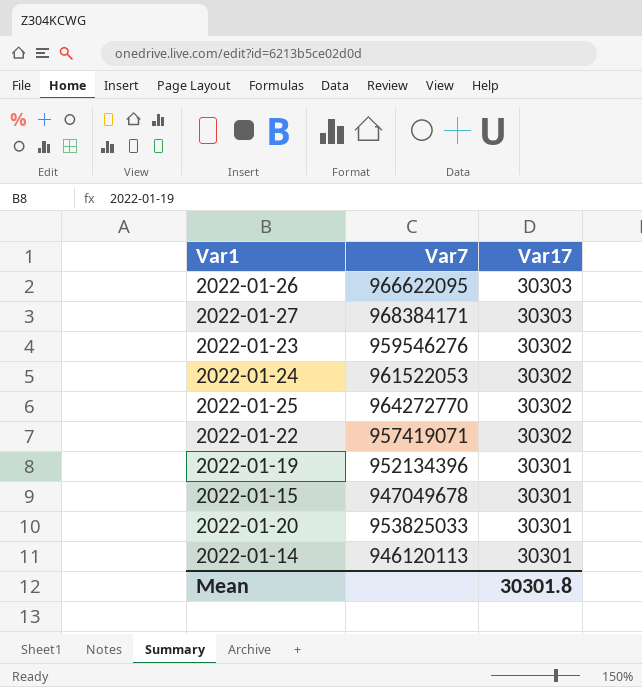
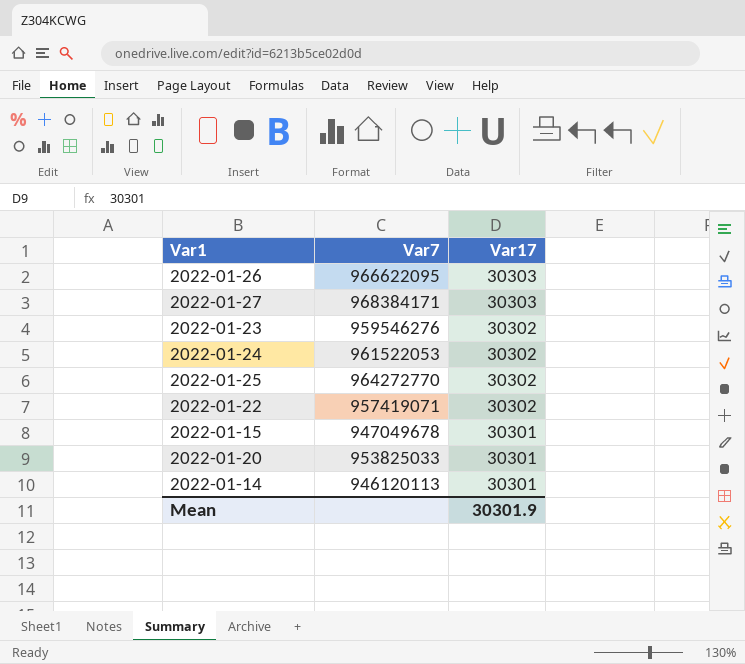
row 2022-01-19: 952134396 | 30301 -> none
Mean | Var17: 30301.8 -> 30301.9

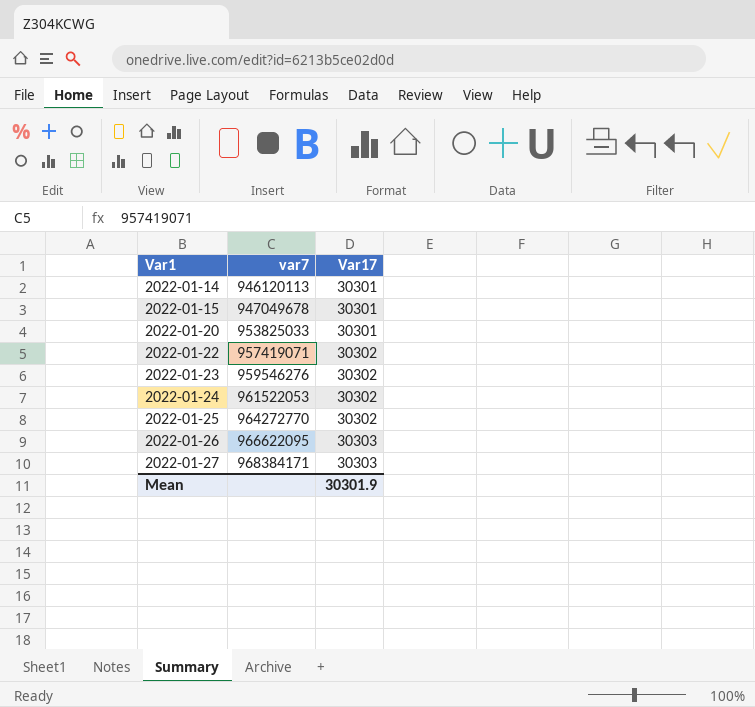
row order: Var17 descending -> Var1 ascending
column name: Var7 -> var7

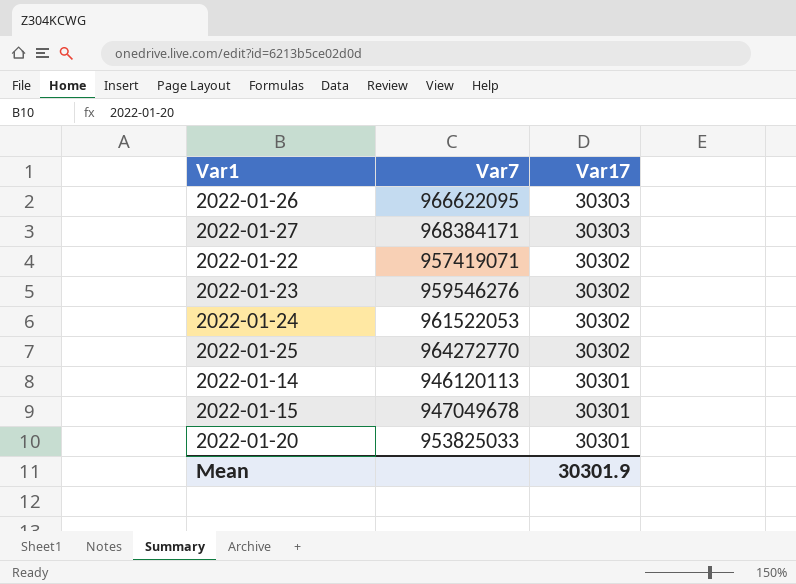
row order: Var1 ascending -> Var17 descending
column name: var7 -> Var7

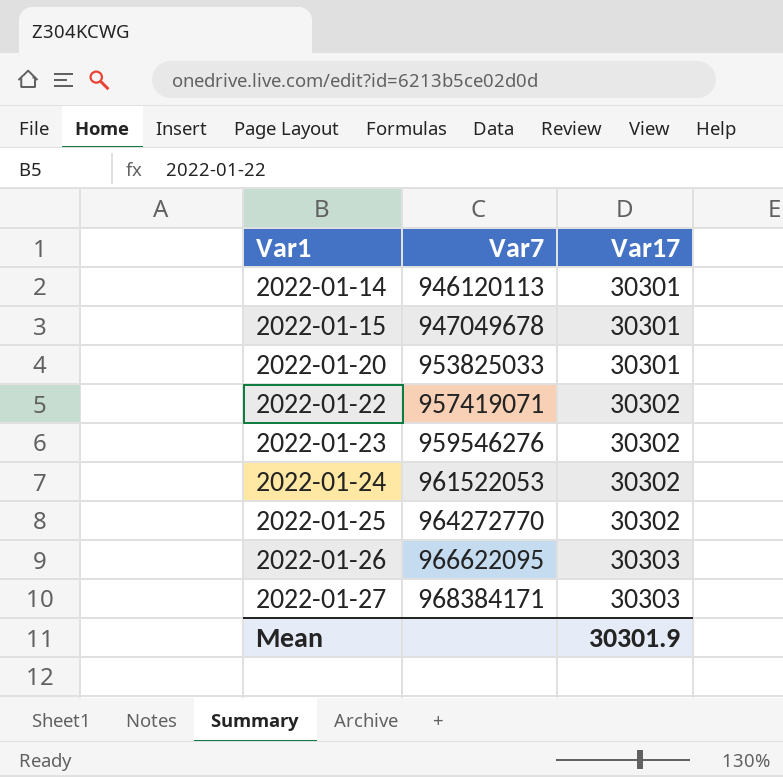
row order: Var17 descending -> Var1 ascending

